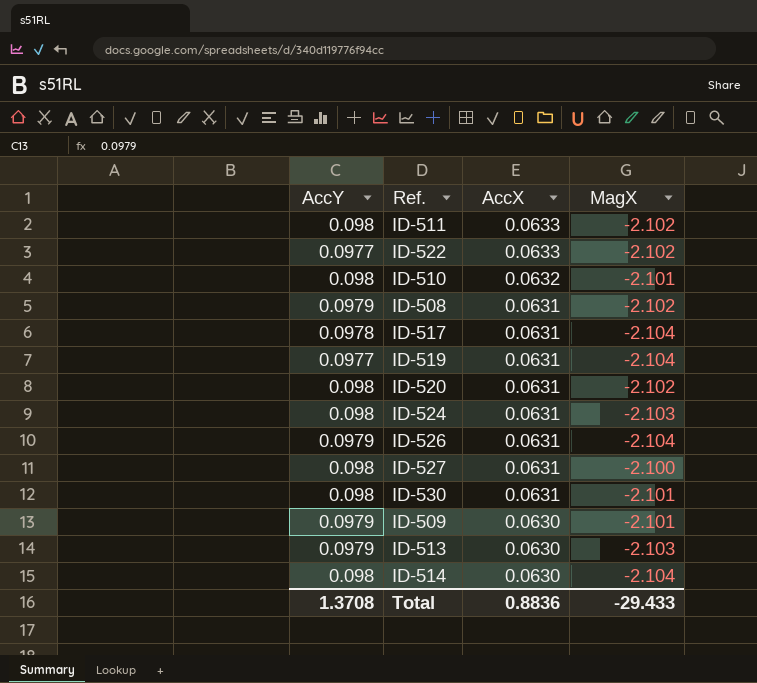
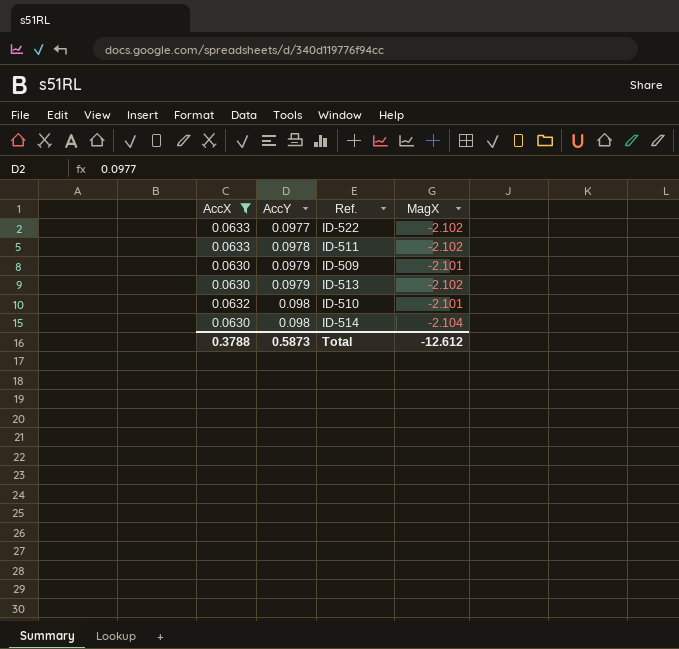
filter: none -> AccX != 0.0631
row order: AccX descending -> AccY ascending
column AccX | position: 3 -> 1
ID-511 | AccY: 0.098 -> 0.0978
ID-513 | MagX: -2.103 -> -2.102
Total | AccX: 0.8836 -> 0.3788
Total | AccY: 1.3708 -> 0.5873
Total | MagX: -29.433 -> -12.612

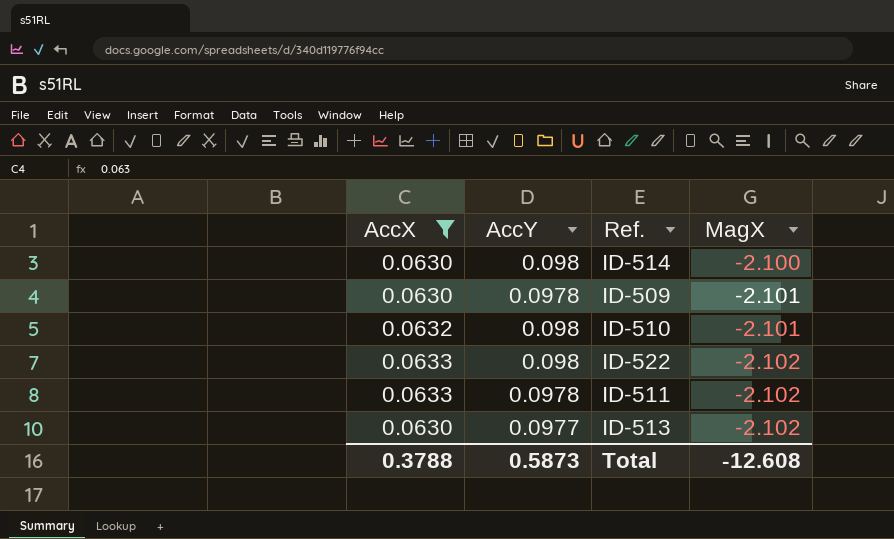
row order: AccY ascending -> MagX descending
ID-514 | MagX: -2.104 -> -2.100
ID-509 | AccY: 0.0979 -> 0.0978
ID-522 | AccY: 0.0977 -> 0.098
ID-513 | AccY: 0.0979 -> 0.0977
Total | MagX: -12.612 -> -12.608

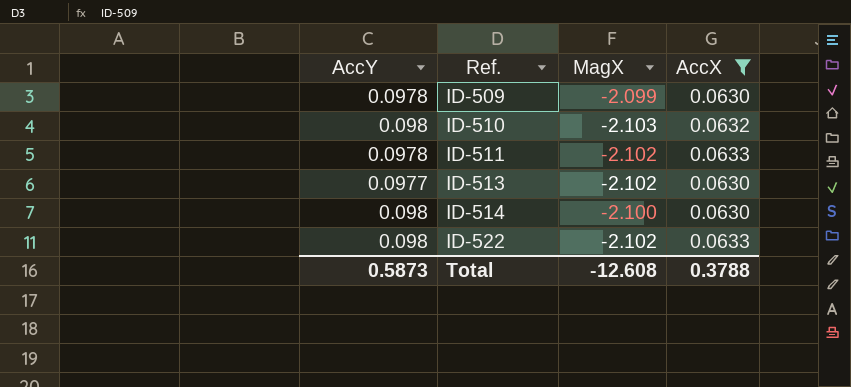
row order: MagX descending -> Ref. ascending
column AccX | position: 1 -> 4
ID-509 | MagX: -2.101 -> -2.099
ID-510 | MagX: -2.101 -> -2.103

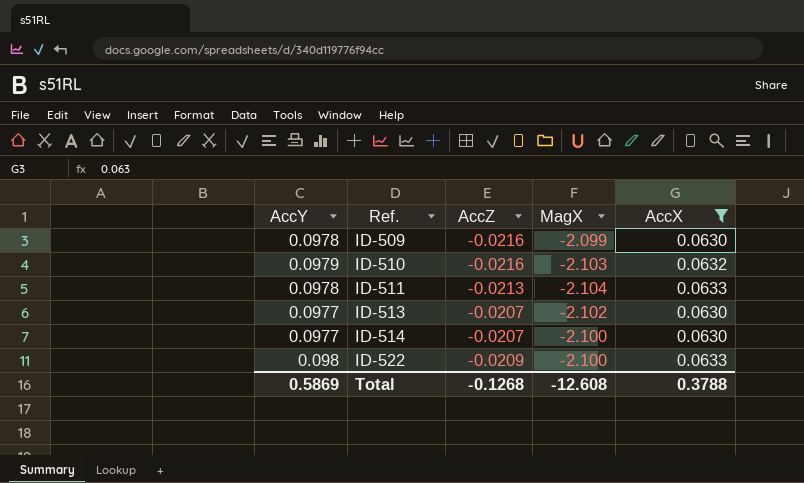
column AccZ | position: none -> 3
ID-510 | AccY: 0.098 -> 0.0979
ID-511 | MagX: -2.102 -> -2.104
ID-514 | AccY: 0.098 -> 0.0977
ID-522 | MagX: -2.102 -> -2.100
Total | AccY: 0.5873 -> 0.5869

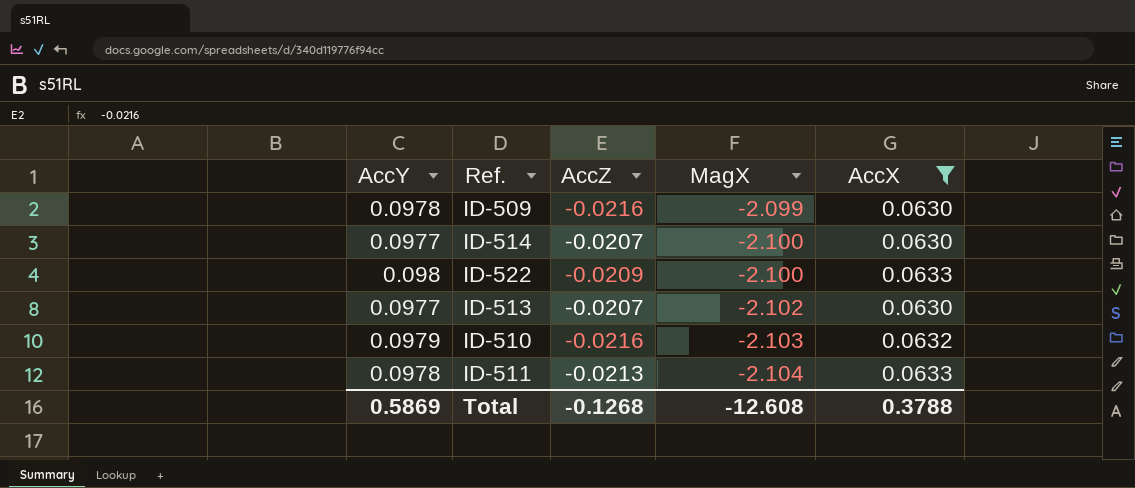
row order: Ref. ascending -> MagX descending

